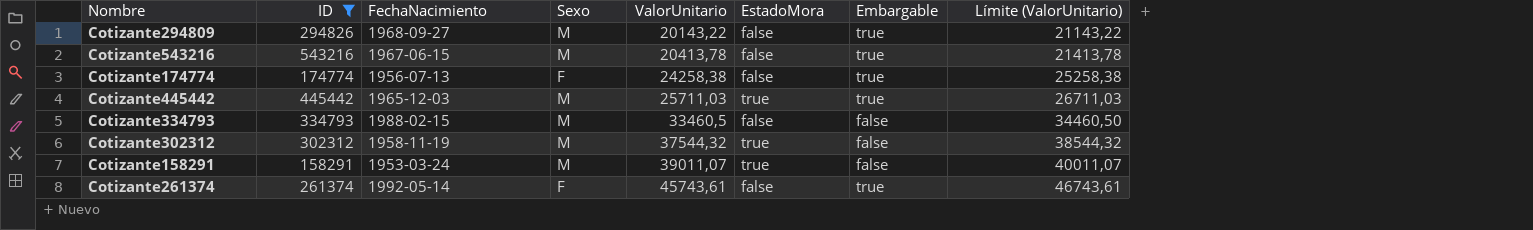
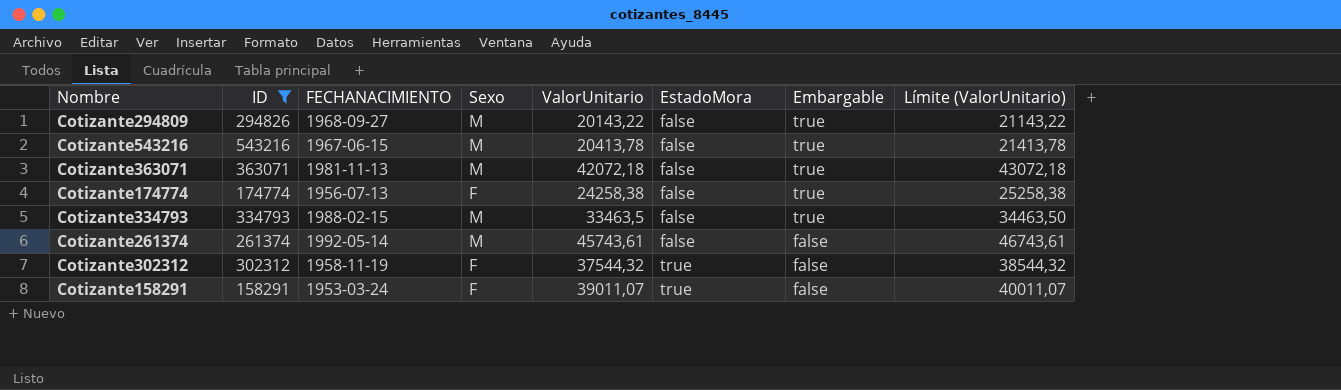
row order: ValorUnitario ascending -> EstadoMora ascending
column name: FechaNacimiento -> FECHANACIMIENTO
row Cotizante445442: 445442 | 1965-12-03 | M | 25711,03 | true | true | 26711,03 -> none
row Cotizante363071: none -> 363071 | 1981-11-13 | M | 42072,18 | false | true | 43072,18
Cotizante334793 | ValorUnitario: 33460,5 -> 33463,5
Cotizante334793 | Embargable: false -> true
Cotizante334793 | Límite (ValorUnitario): 34460,50 -> 34463,50
Cotizante261374 | Sexo: F -> M
Cotizante261374 | Embargable: true -> false
Cotizante302312 | Sexo: M -> F
Cotizante158291 | Sexo: M -> F

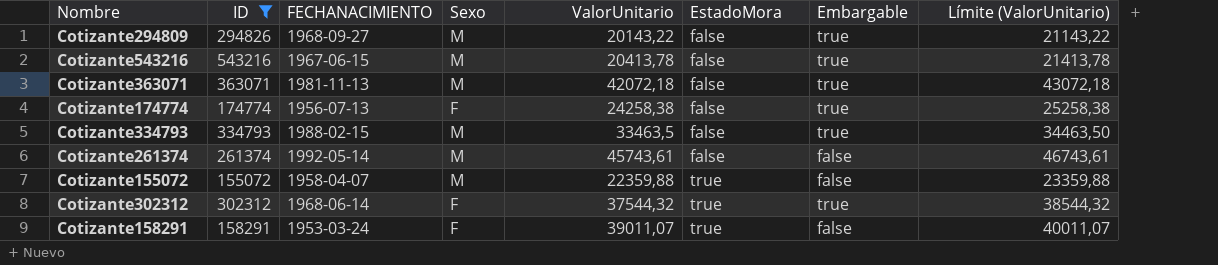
row Cotizante155072: none -> 155072 | 1958-04-07 | M | 22359,88 | true | false | 23359,88
Cotizante302312 | FECHANACIMIENTO: 1958-11-19 -> 1968-06-14
Cotizante302312 | Embargable: false -> true

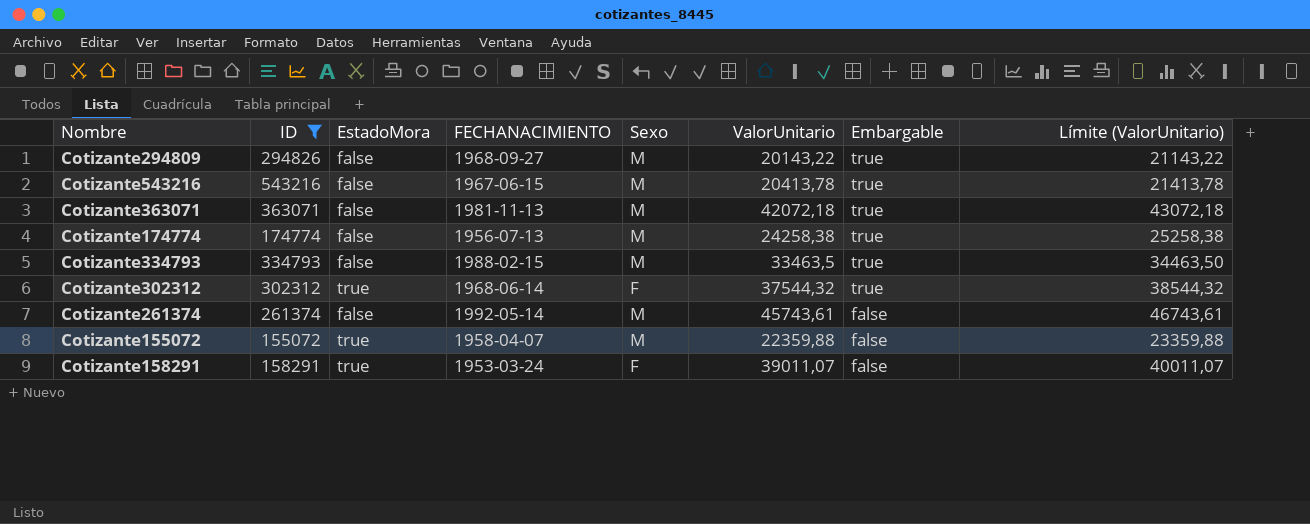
row order: EstadoMora ascending -> Embargable descending
column EstadoMora | position: 6 -> 3
Cotizante174774 | Sexo: F -> M

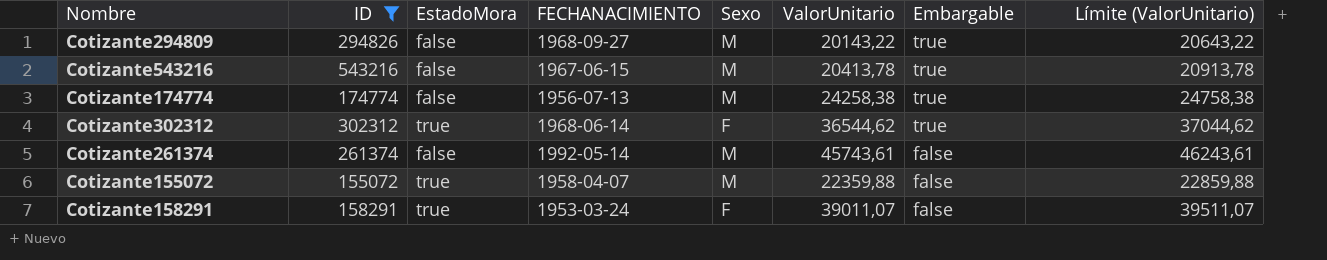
column Límite (ValorUnitario) | formula: [ValorUnitario] + 1000 -> [ValorUnitario] + 500
row Cotizante363071: 363071 | false | 1981-11-13 | M | 42072,18 | true | 43072,18 -> none
row Cotizante334793: 334793 | false | 1988-02-15 | M | 33463,5 | true | 34463,50 -> none
Cotizante302312 | ValorUnitario: 37544,32 -> 36544,62

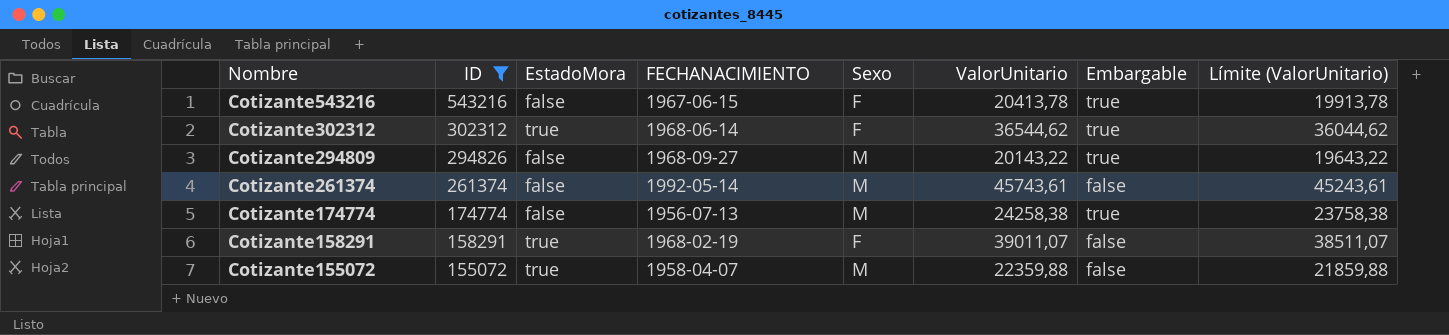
row order: Embargable descending -> Nombre descending
column Límite (ValorUnitario) | formula: [ValorUnitario] + 500 -> [ValorUnitario] - 500
Cotizante543216 | Sexo: M -> F
Cotizante158291 | FECHANACIMIENTO: 1953-03-24 -> 1968-02-19

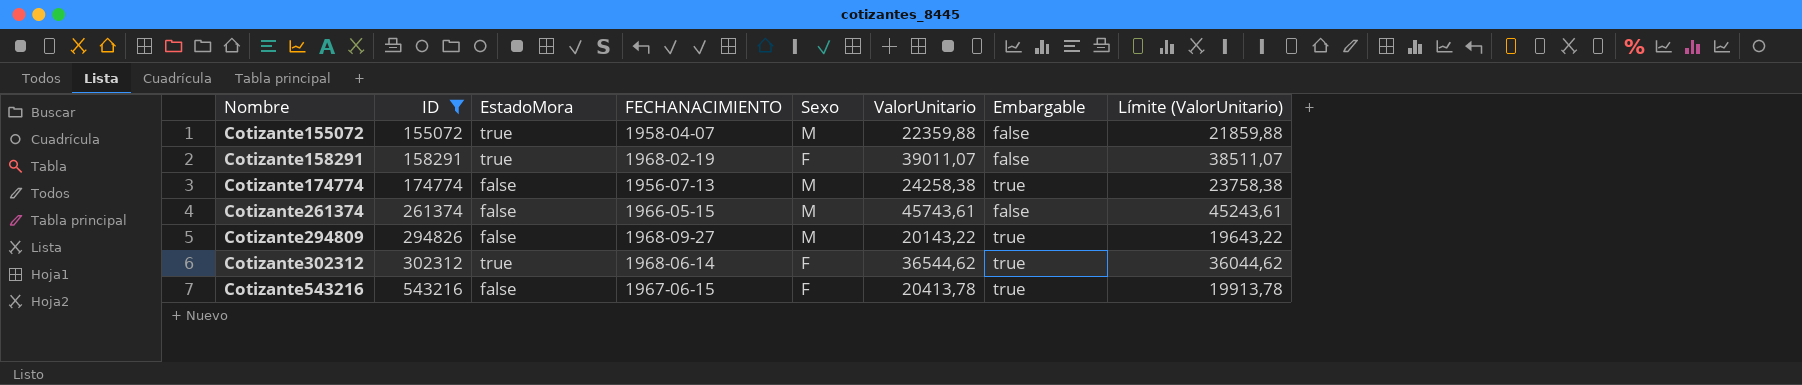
row order: Nombre descending -> Nombre ascending
Cotizante261374 | FECHANACIMIENTO: 1992-05-14 -> 1966-05-15

